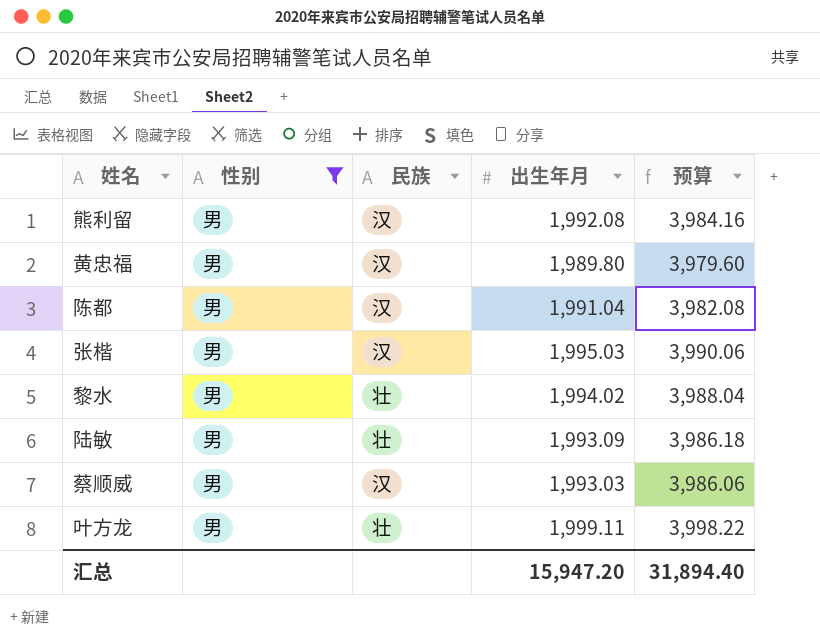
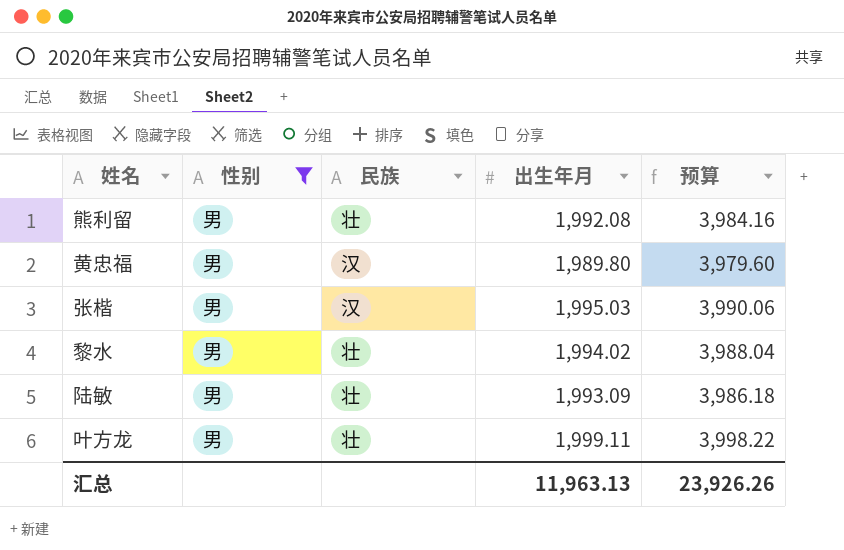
row 陈都: 男 | 汉 | 1,991.04 | 3,982.08 -> none
row 蔡顺威: 男 | 汉 | 1,993.03 | 3,986.06 -> none
熊利留 | 民族: 汉 -> 壮
汇总 | 出生年月: 15,947.20 -> 11,963.13
汇总 | 预算: 31,894.40 -> 23,926.26

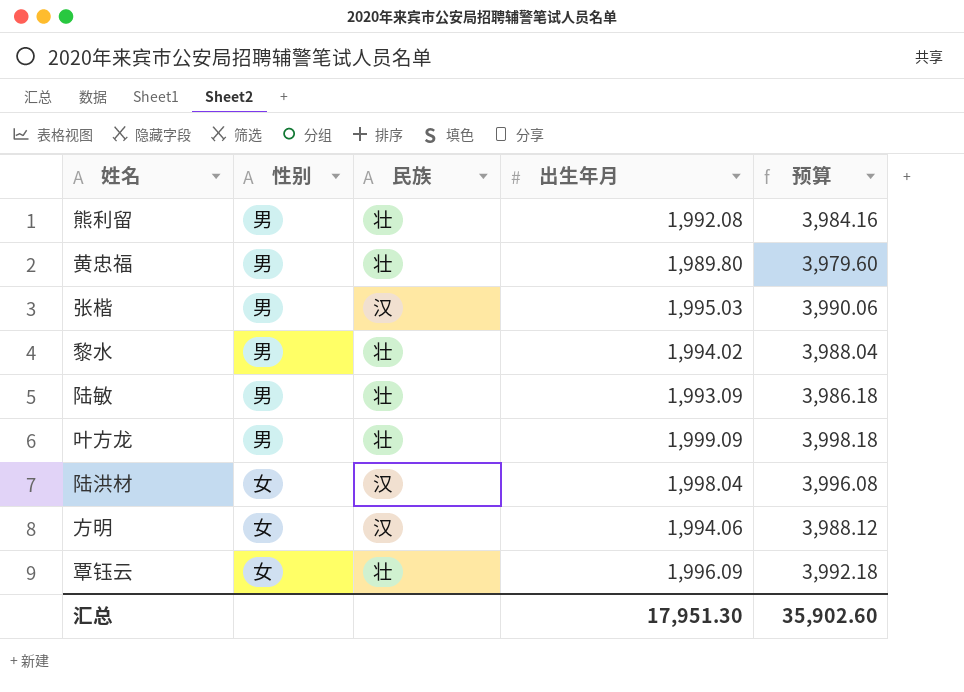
filter: 性别 = 男 -> none
黄忠福 | 民族: 汉 -> 壮
叶方龙 | 出生年月: 1,999.11 -> 1,999.09
叶方龙 | 预算: 3,998.22 -> 3,998.18
汇总 | 出生年月: 11,963.13 -> 17,951.30
汇总 | 预算: 23,926.26 -> 35,902.60

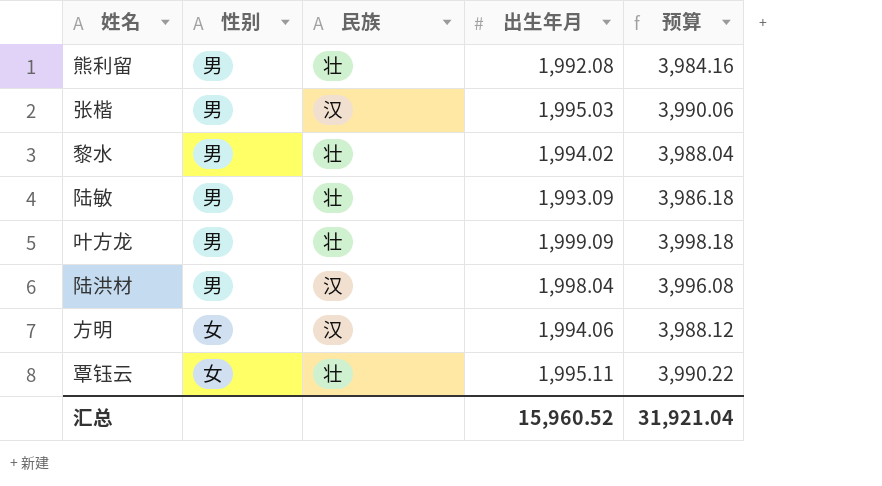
row 黄忠福: 男 | 壮 | 1,989.80 | 3,979.60 -> none
陆洪材 | 性别: 女 -> 男
覃钰云 | 出生年月: 1,996.09 -> 1,995.11
覃钰云 | 预算: 3,992.18 -> 3,990.22
汇总 | 出生年月: 17,951.30 -> 15,960.52
汇总 | 预算: 35,902.60 -> 31,921.04

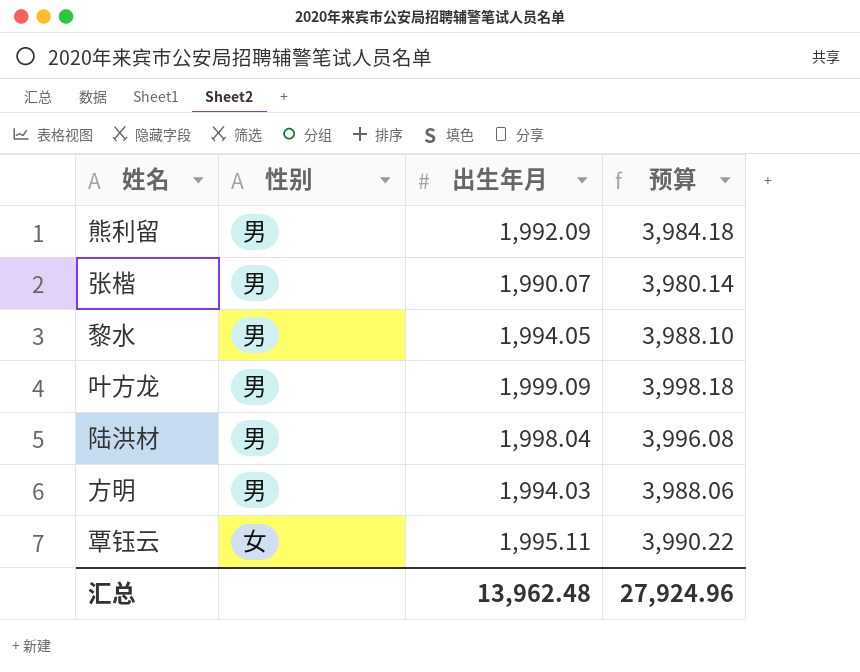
column 民族 | position: 3 -> none
row 陆敏: 男 | 壮 | 1,993.09 | 3,986.18 -> none
熊利留 | 出生年月: 1,992.08 -> 1,992.09
熊利留 | 预算: 3,984.16 -> 3,984.18
张楷 | 出生年月: 1,995.03 -> 1,990.07
张楷 | 预算: 3,990.06 -> 3,980.14
黎水 | 出生年月: 1,994.02 -> 1,994.05
黎水 | 预算: 3,988.04 -> 3,988.10
方明 | 性别: 女 -> 男
方明 | 出生年月: 1,994.06 -> 1,994.03
方明 | 预算: 3,988.12 -> 3,988.06
汇总 | 出生年月: 15,960.52 -> 13,962.48
汇总 | 预算: 31,921.04 -> 27,924.96

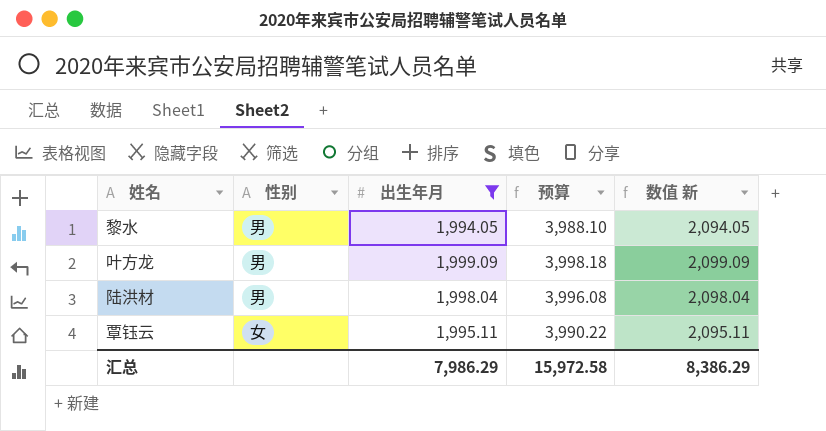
filter: none -> 出生年月 >= 1,994.05
column 数值 新 | formula: none -> [出生年月] + 100
汇总 | 出生年月: 13,962.48 -> 7,986.29
汇总 | 预算: 27,924.96 -> 15,972.58

